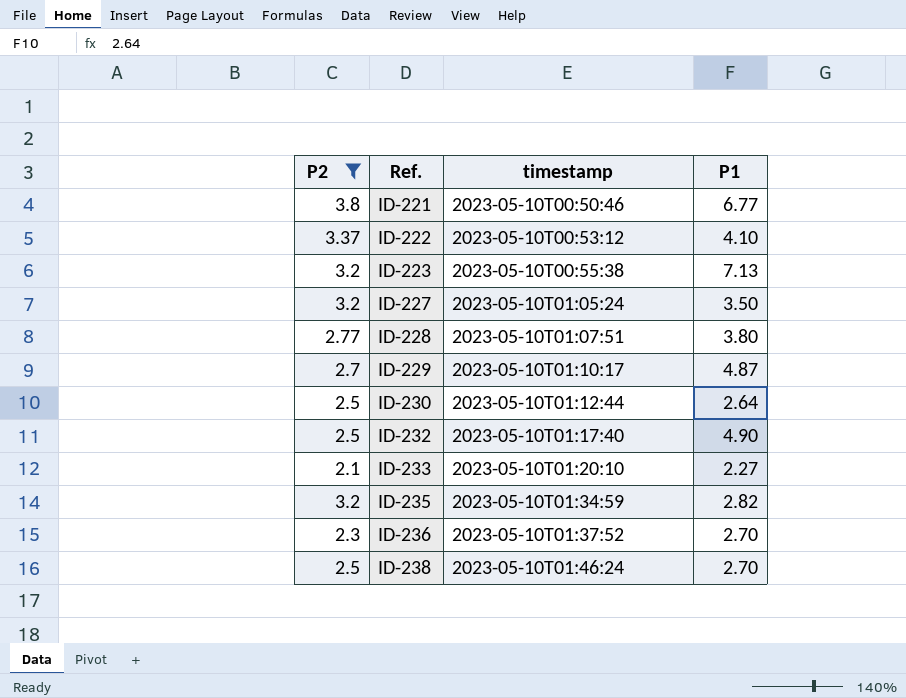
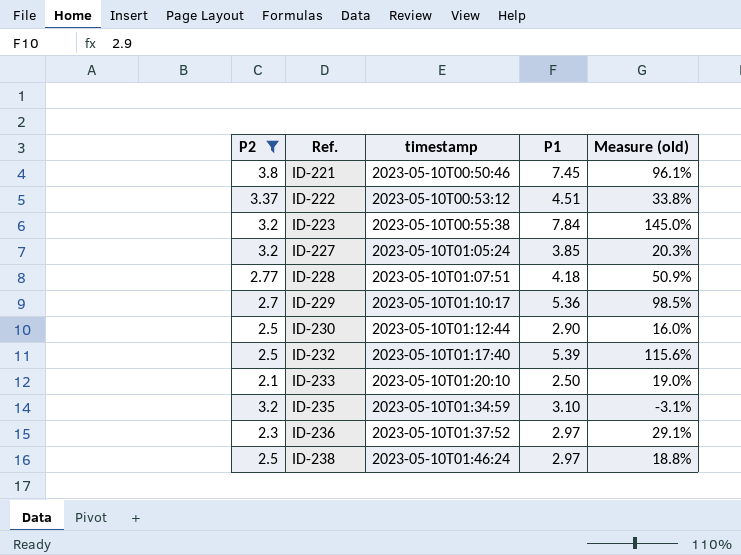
column Measure (old) | formula: none -> ([P1] - [P2]) / [P2]
ID-221 | P1: 6.77 -> 7.45
ID-222 | P1: 4.10 -> 4.51
ID-223 | P1: 7.13 -> 7.84
ID-227 | P1: 3.50 -> 3.85
ID-228 | P1: 3.80 -> 4.18
ID-229 | P1: 4.87 -> 5.36
ID-230 | P1: 2.64 -> 2.90
ID-232 | P1: 4.90 -> 5.39
ID-233 | P1: 2.27 -> 2.50
ID-235 | P1: 2.82 -> 3.10
ID-236 | P1: 2.70 -> 2.97
ID-238 | P1: 2.70 -> 2.97

